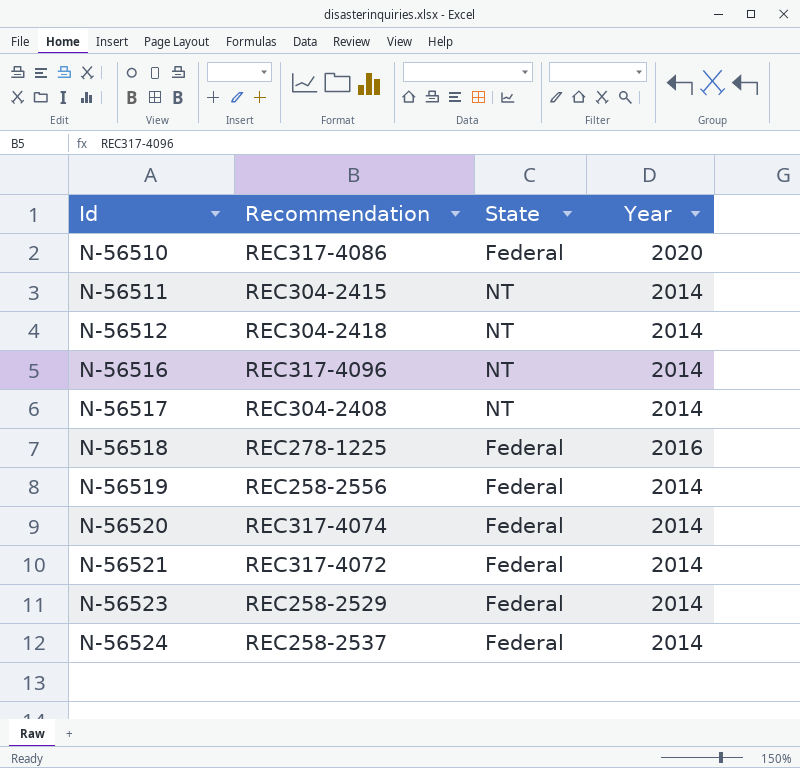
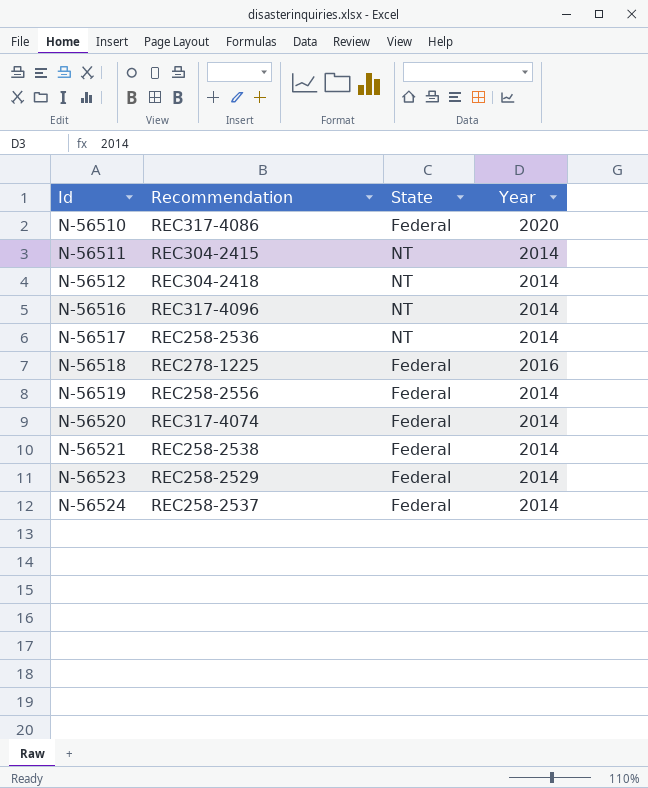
N-56517 | Recommendation: REC304-2408 -> REC258-2536
N-56521 | Recommendation: REC317-4072 -> REC258-2538

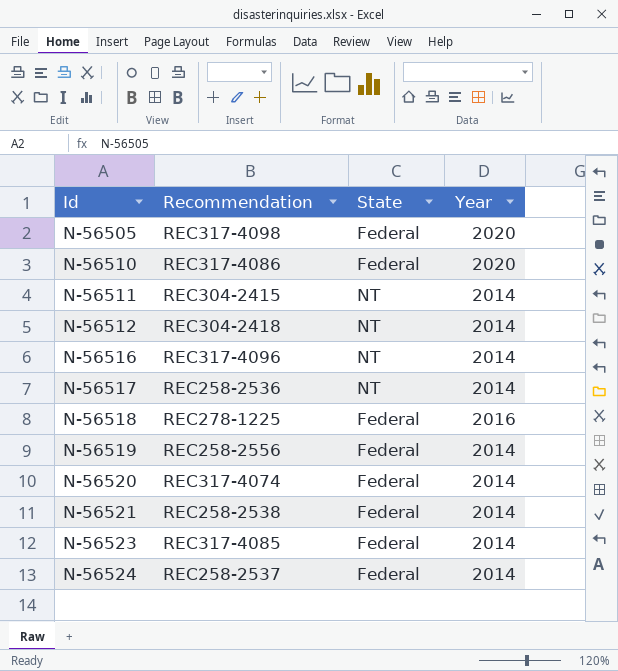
row N-56505: none -> REC317-4098 | Federal | 2020
N-56523 | Recommendation: REC258-2529 -> REC317-4085

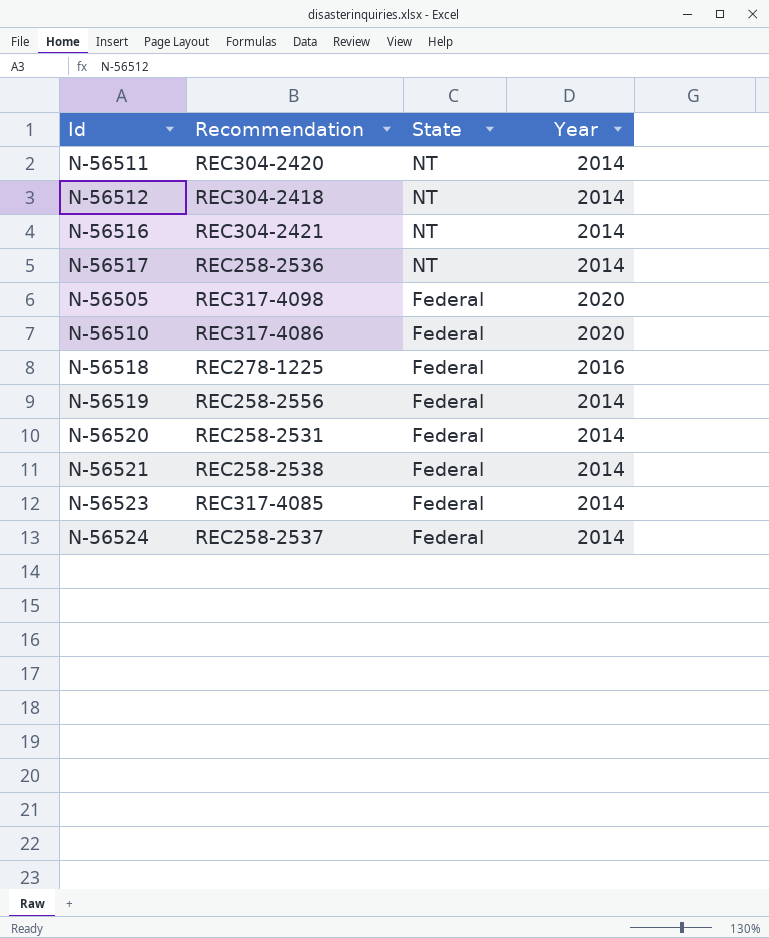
row order: Id ascending -> State descending
N-56511 | Recommendation: REC304-2415 -> REC304-2420
N-56516 | Recommendation: REC317-4096 -> REC304-2421
N-56520 | Recommendation: REC317-4074 -> REC258-2531

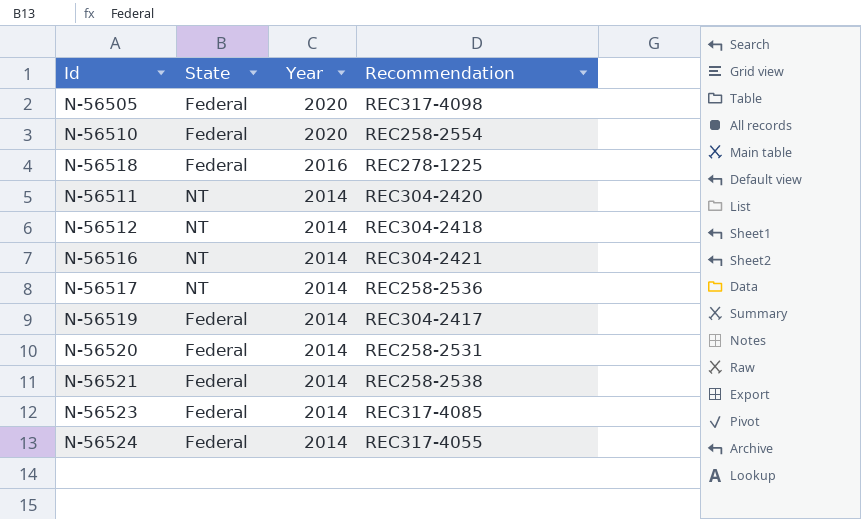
row order: State descending -> Year descending
column Recommendation | position: 2 -> 4
N-56510 | Recommendation: REC317-4086 -> REC258-2554
N-56519 | Recommendation: REC258-2556 -> REC304-2417
N-56524 | Recommendation: REC258-2537 -> REC317-4055

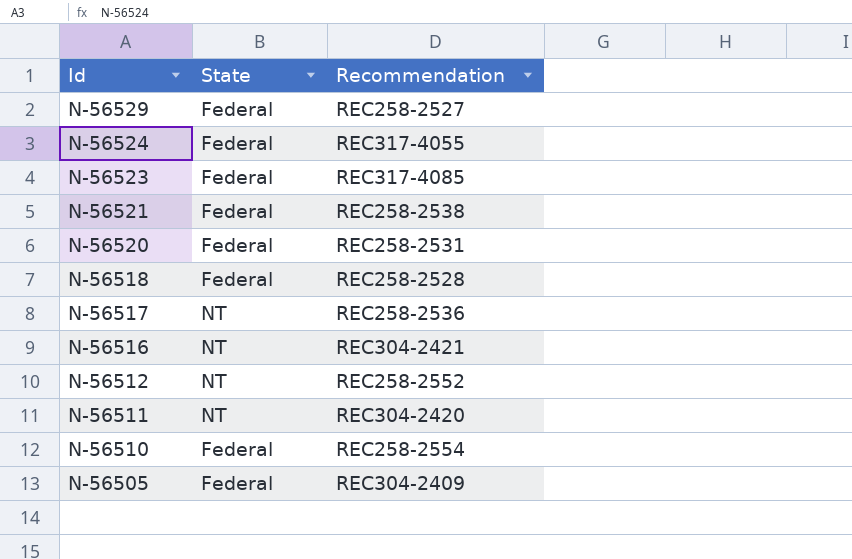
row order: Year descending -> Id descending
column Year | position: 3 -> none
row N-56519: Federal | 2014 | REC304-2417 -> none
row N-56529: none -> Federal | REC258-2527
N-56518 | Recommendation: REC278-1225 -> REC258-2528
N-56512 | Recommendation: REC304-2418 -> REC258-2552
N-56505 | Recommendation: REC317-4098 -> REC304-2409

